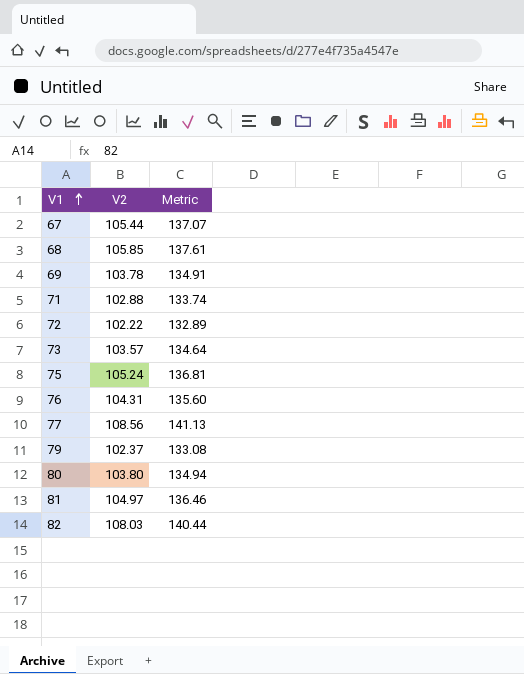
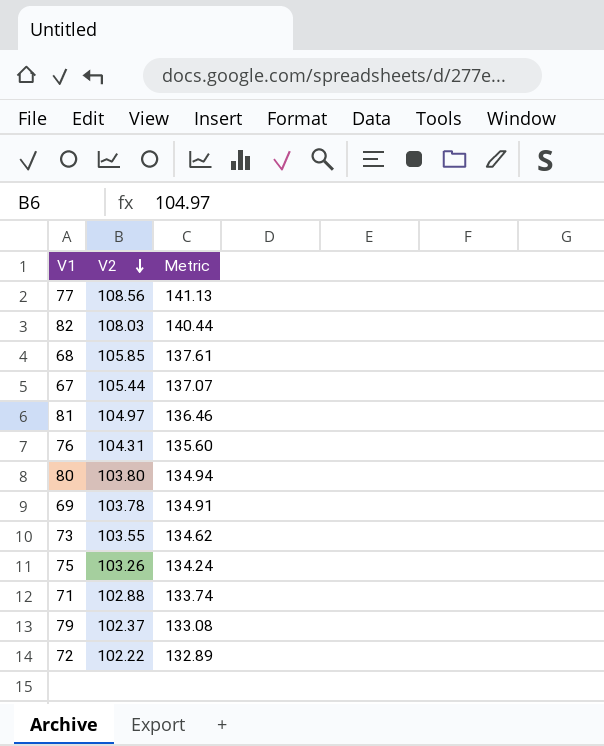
row order: V1 ascending -> V2 descending
73 | V2: 103.57 -> 103.55
73 | Metric: 134.64 -> 134.62
75 | V2: 105.24 -> 103.26
75 | Metric: 136.81 -> 134.24

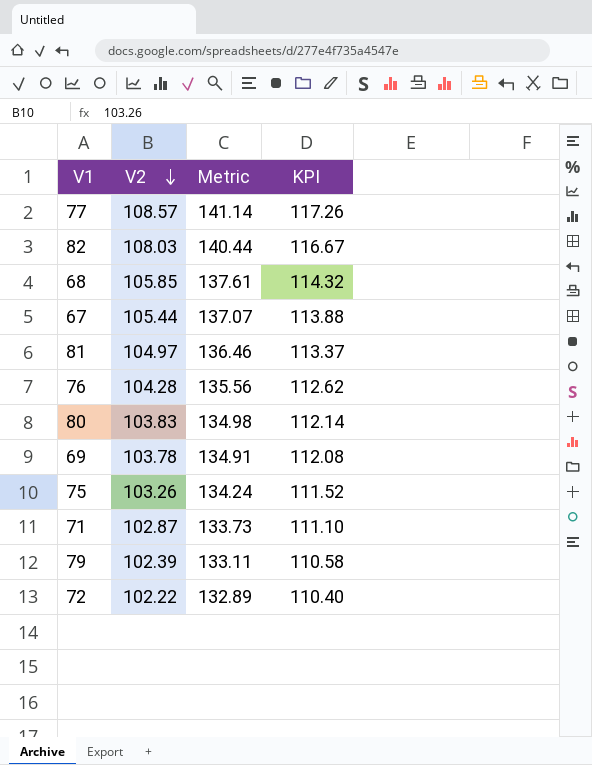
column KPI | formula: none -> [V2] * 1.08
row 73: 103.55 | 134.62 -> none
77 | V2: 108.56 -> 108.57
77 | Metric: 141.13 -> 141.14
76 | V2: 104.31 -> 104.28
76 | Metric: 135.60 -> 135.56
80 | V2: 103.80 -> 103.83
80 | Metric: 134.94 -> 134.98
71 | V2: 102.88 -> 102.87
71 | Metric: 133.74 -> 133.73
79 | V2: 102.37 -> 102.39
79 | Metric: 133.08 -> 133.11

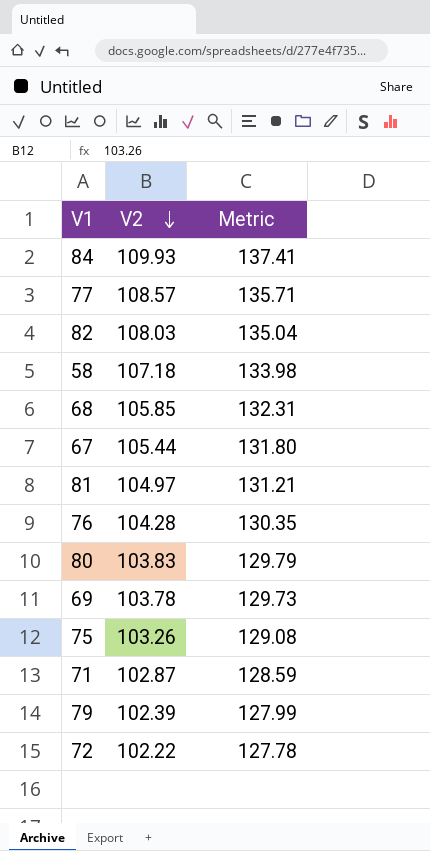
column KPI | formula: [V2] * 1.08 -> none
column Metric | formula: [V2] * 1.3 -> [V2] * 1.25
row 84: none -> 109.93 | 137.41
row 58: none -> 107.18 | 133.98

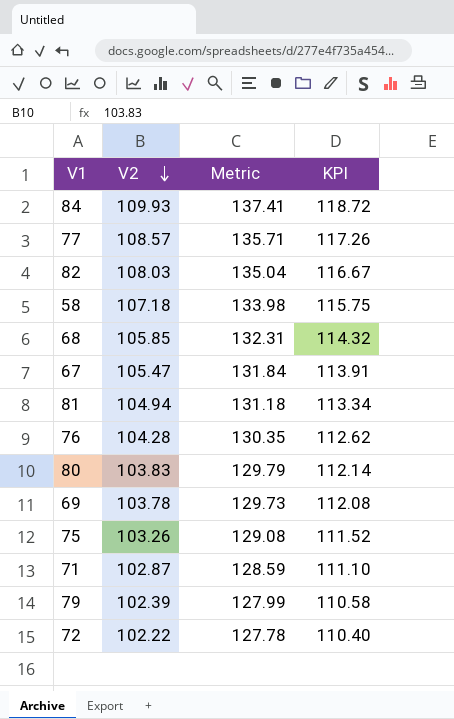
column KPI | formula: none -> [V2] * 1.08
67 | V2: 105.44 -> 105.47
67 | Metric: 131.80 -> 131.84
81 | V2: 104.97 -> 104.94
81 | Metric: 131.21 -> 131.18

